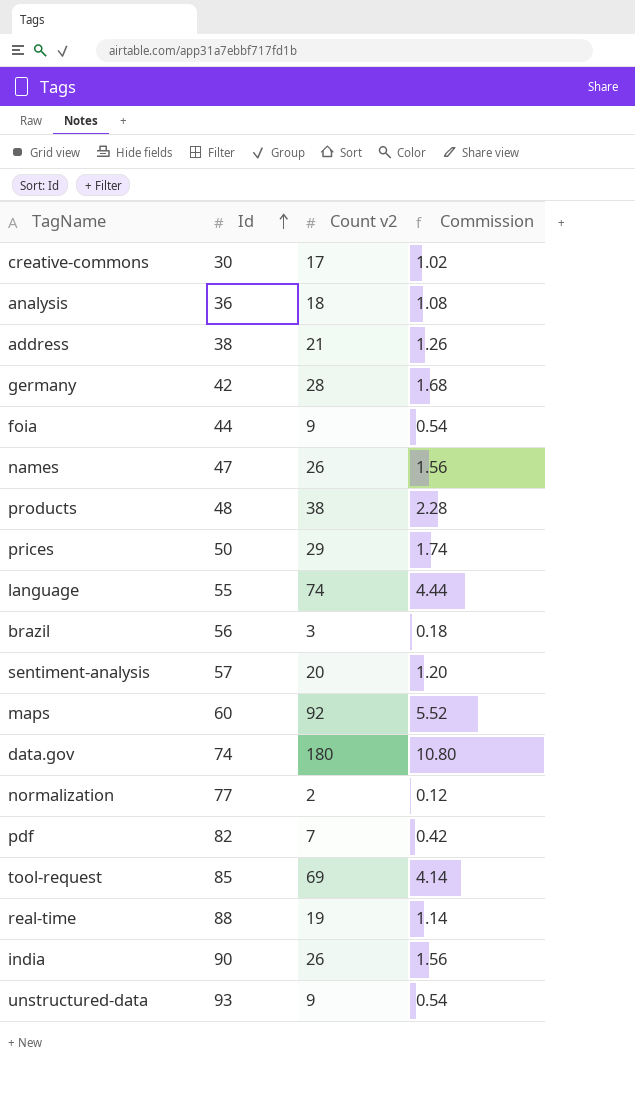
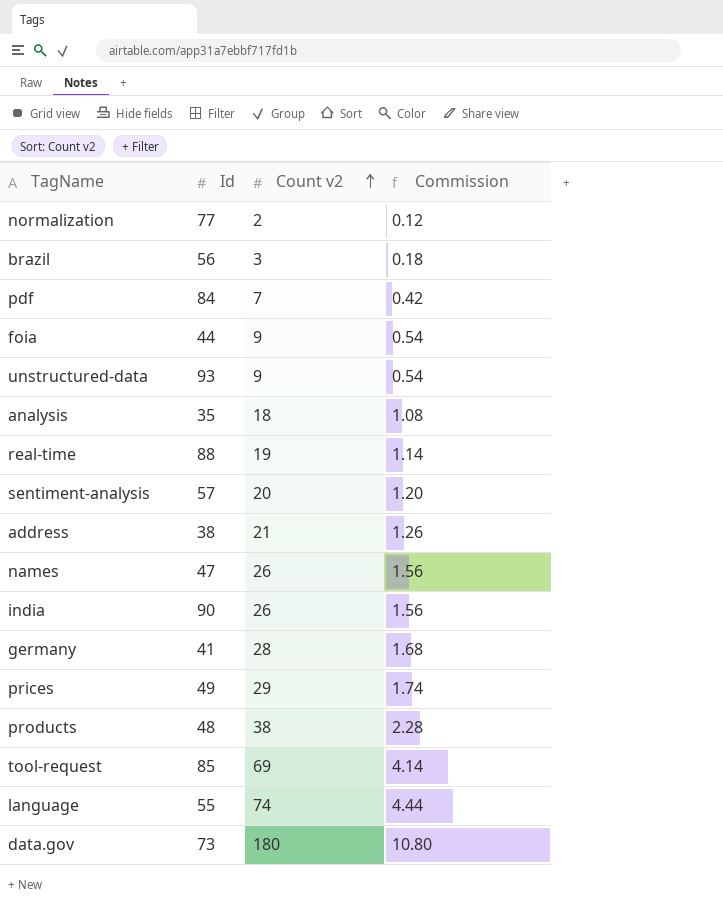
row order: Id ascending -> Count v2 ascending
row creative-commons: 30 | 17 | 1.02 -> none
row maps: 60 | 92 | 5.52 -> none
pdf | Id: 82 -> 84
analysis | Id: 36 -> 35
germany | Id: 42 -> 41
prices | Id: 50 -> 49
data.gov | Id: 74 -> 73

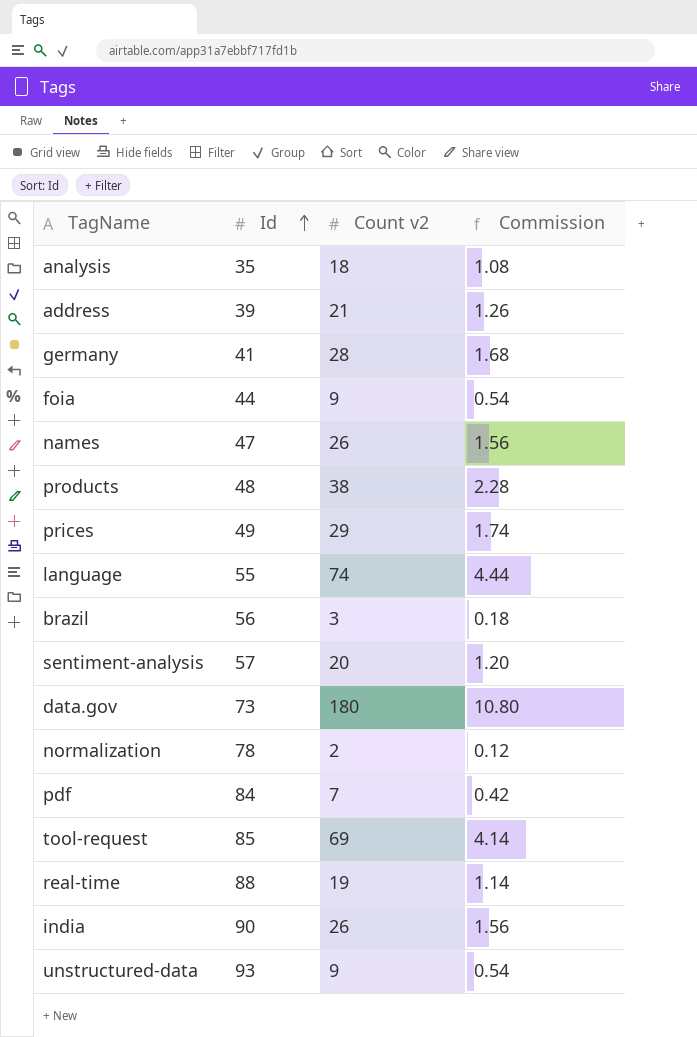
row order: Count v2 ascending -> Id ascending
address | Id: 38 -> 39
normalization | Id: 77 -> 78

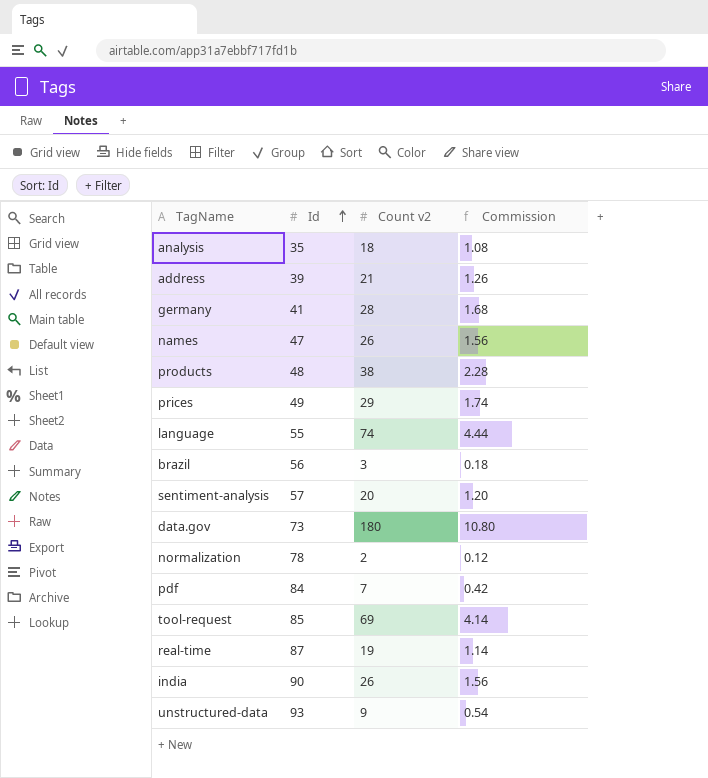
row foia: 44 | 9 | 0.54 -> none
real-time | Id: 88 -> 87

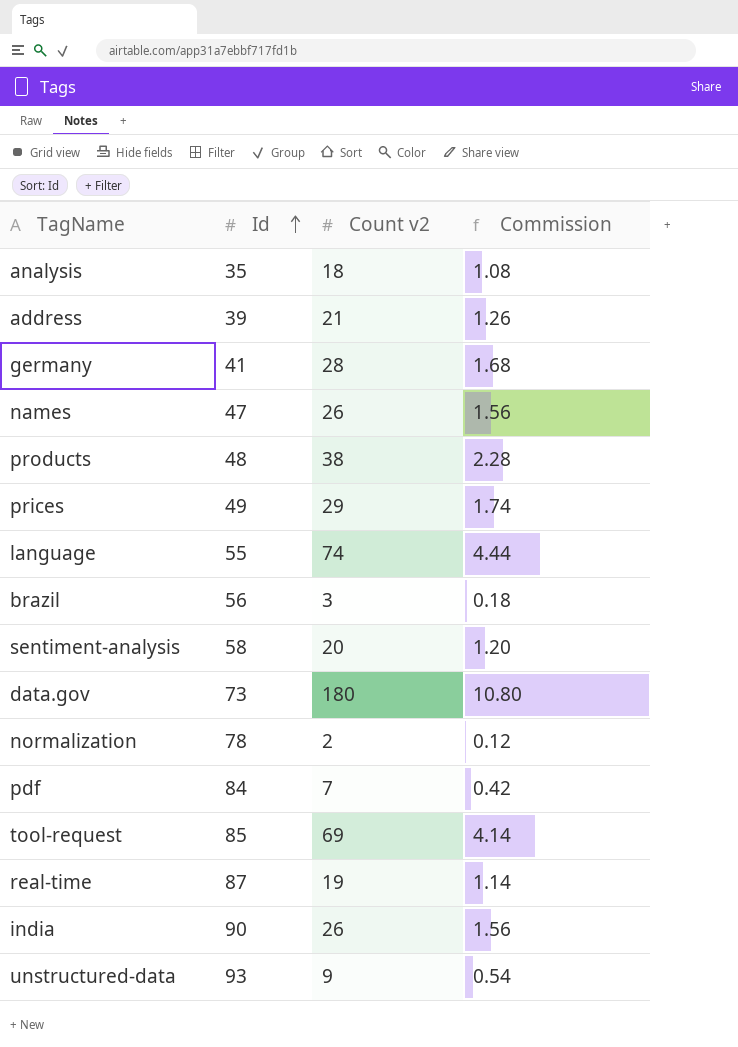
sentiment-analysis | Id: 57 -> 58

